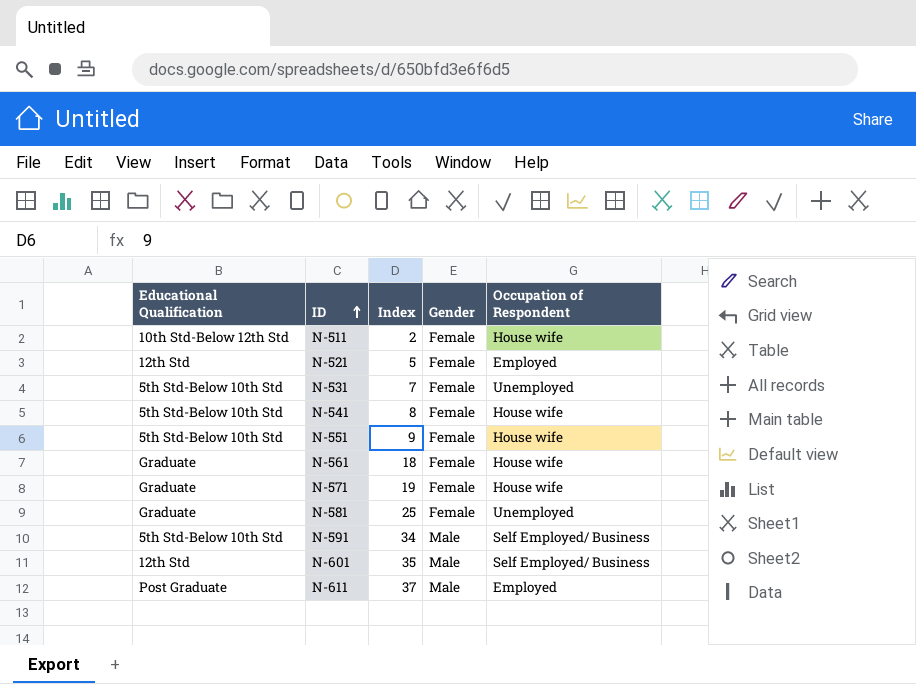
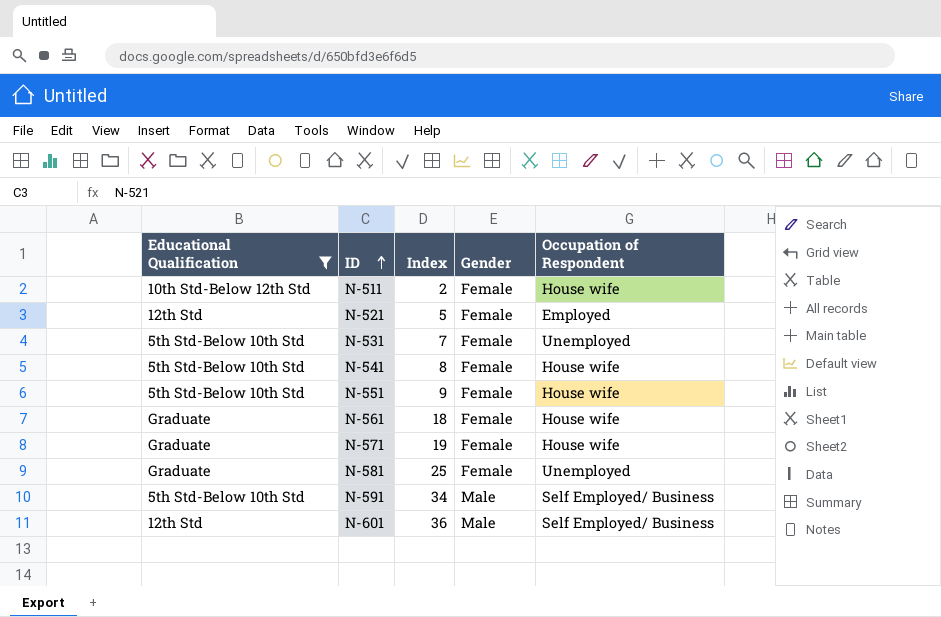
filter: none -> Educational Qualification != Post Graduate
N-601 | Index: 35 -> 36

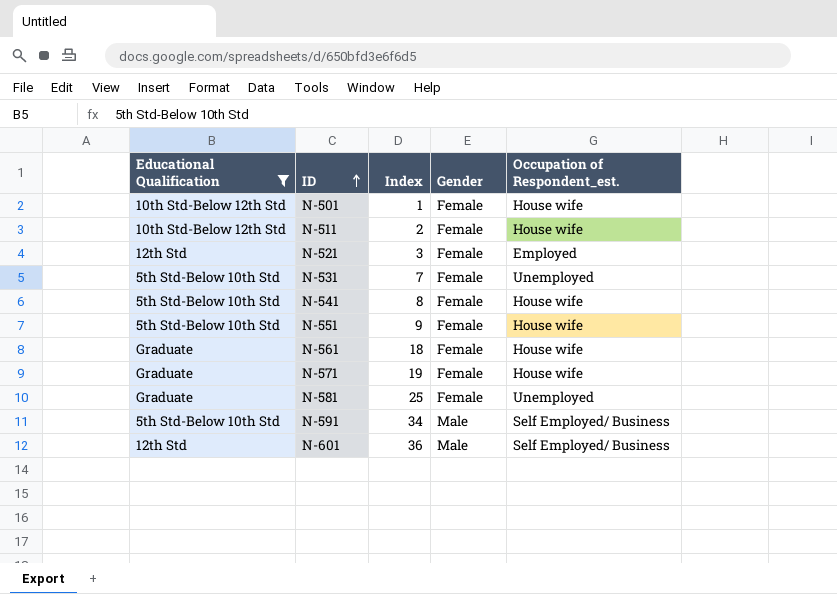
column name: Occupation of Respondent -> Occupation of Respondent_est.
row N-501: none -> 10th Std-Below 12th Std | 1 | Female | House wife
N-521 | Index: 5 -> 3

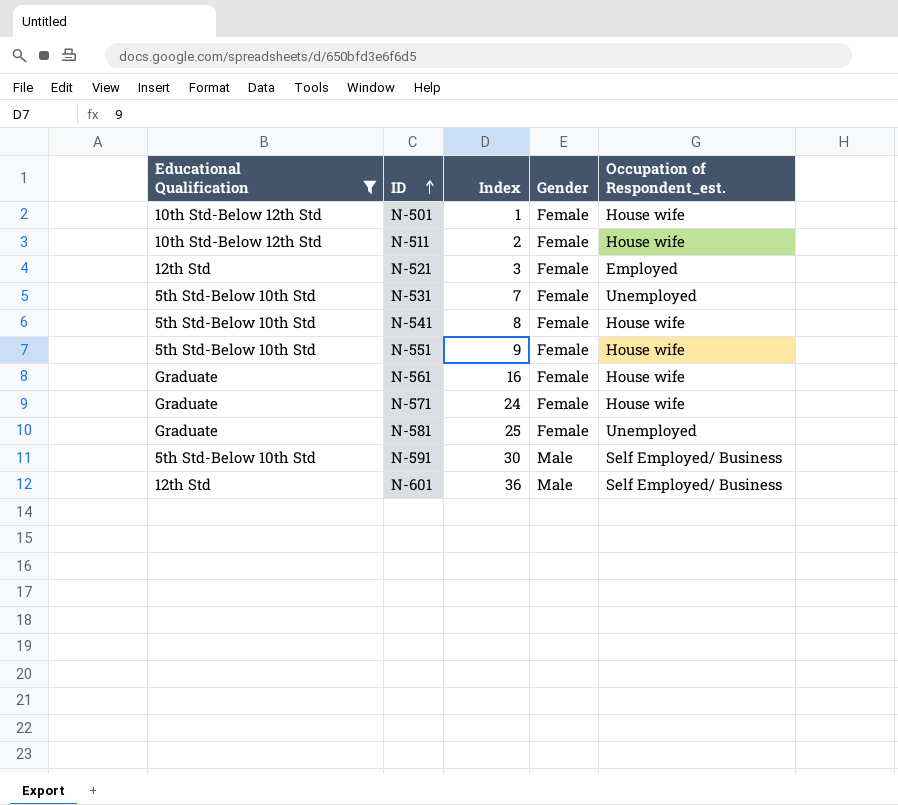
N-561 | Index: 18 -> 16
N-571 | Index: 19 -> 24
N-591 | Index: 34 -> 30

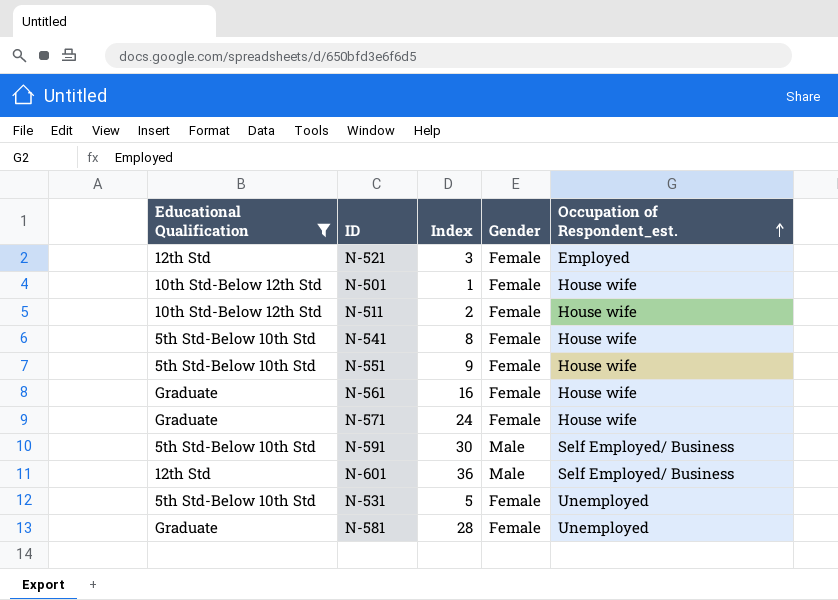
row order: ID ascending -> Occupation of Respondent_est. ascending
N-531 | Index: 7 -> 5
N-581 | Index: 25 -> 28

